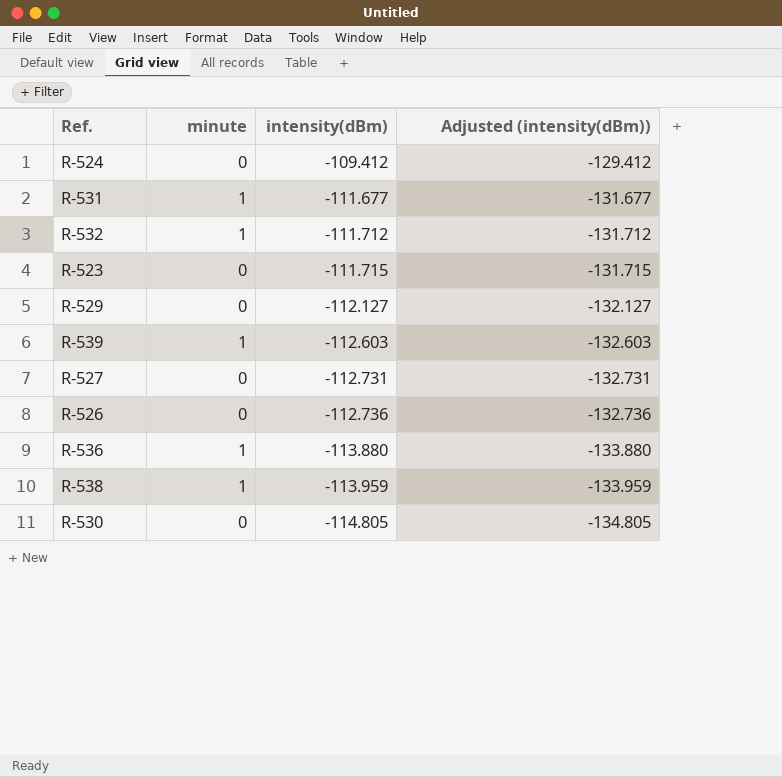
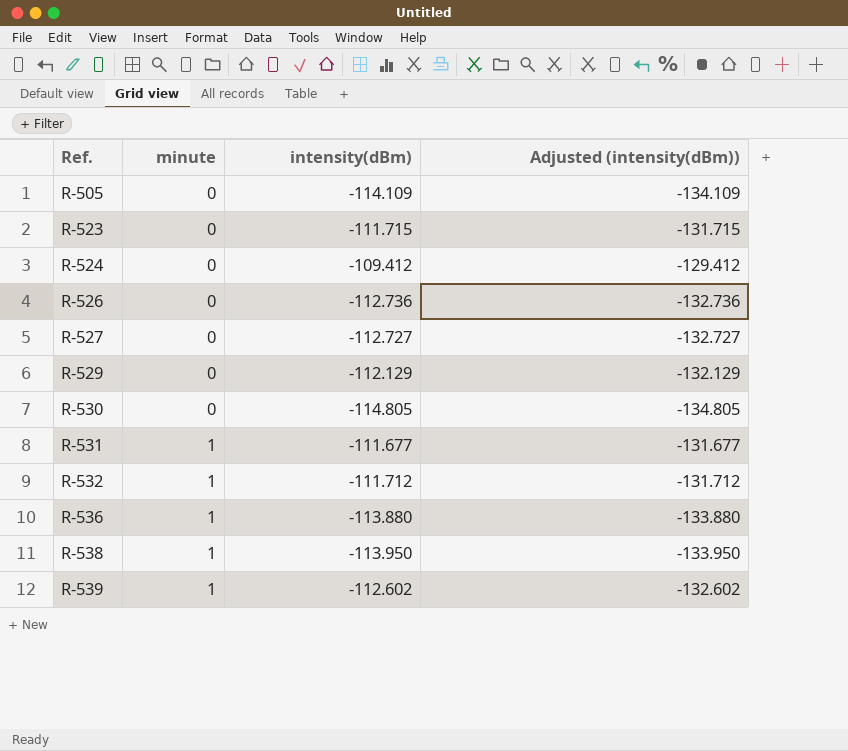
row order: intensity(dBm) descending -> Ref. ascending
row R-505: none -> 0 | -114.109 | -134.109
R-527 | intensity(dBm): -112.731 -> -112.727
R-527 | Adjusted (intensity(dBm)): -132.731 -> -132.727
R-529 | intensity(dBm): -112.127 -> -112.129
R-529 | Adjusted (intensity(dBm)): -132.127 -> -132.129
R-538 | intensity(dBm): -113.959 -> -113.950
R-538 | Adjusted (intensity(dBm)): -133.959 -> -133.950
R-539 | intensity(dBm): -112.603 -> -112.602
R-539 | Adjusted (intensity(dBm)): -132.603 -> -132.602

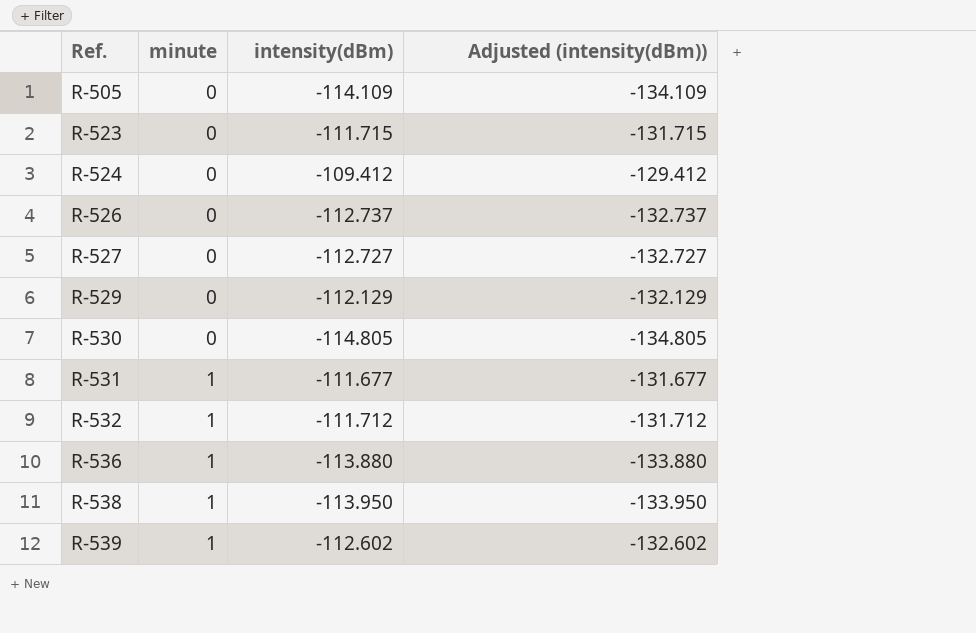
R-526 | intensity(dBm): -112.736 -> -112.737
R-526 | Adjusted (intensity(dBm)): -132.736 -> -132.737

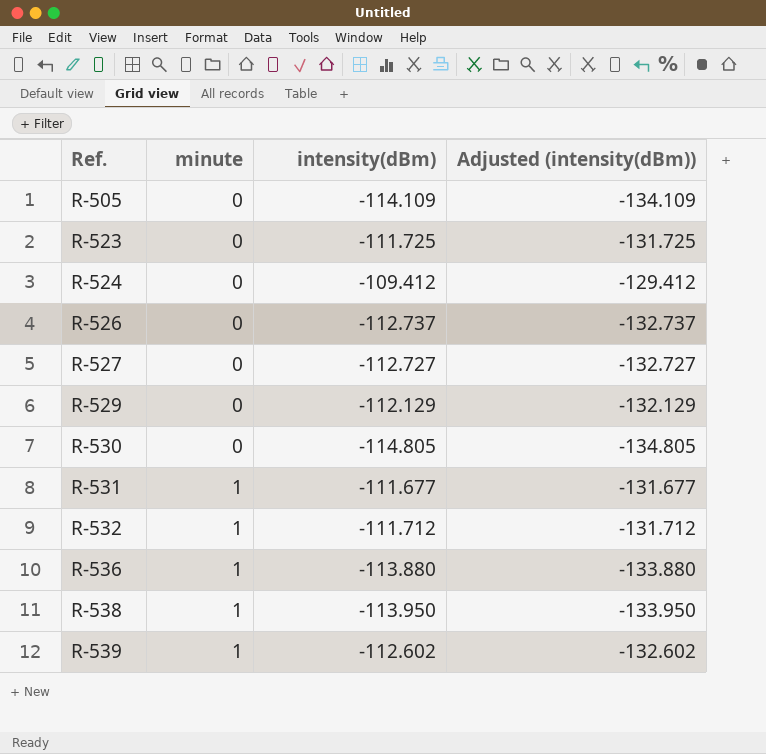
R-523 | intensity(dBm): -111.715 -> -111.725
R-523 | Adjusted (intensity(dBm)): -131.715 -> -131.725

